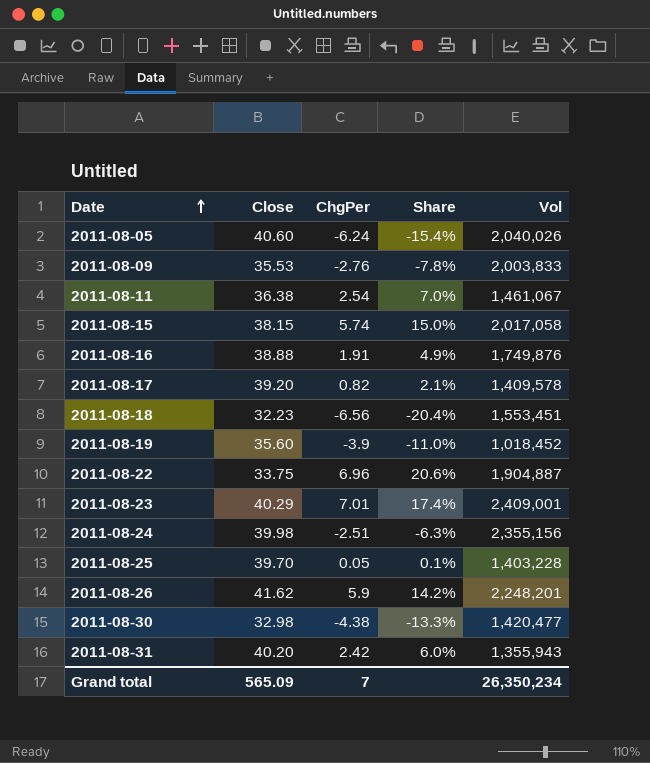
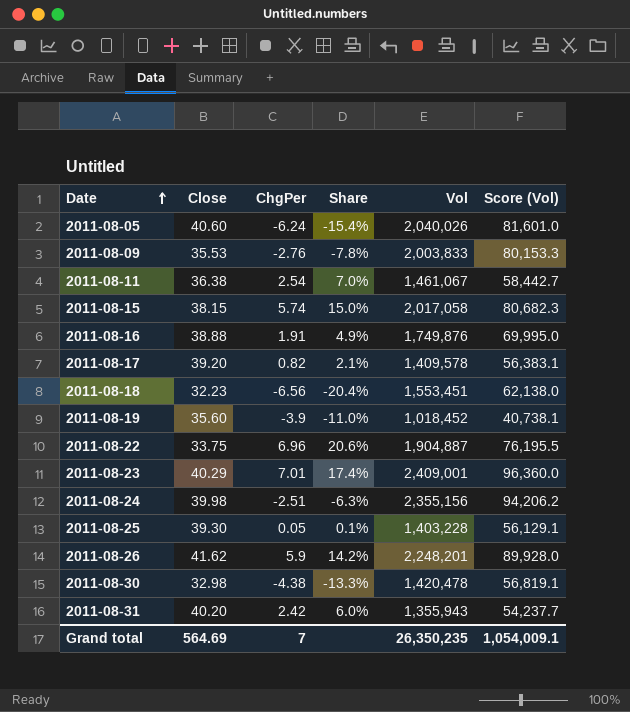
column Score (Vol) | formula: none -> [Vol] * 0.04
2011-08-25 | Close: 39.70 -> 39.30
2011-08-30 | Vol: 1,420,477 -> 1,420,478
Grand total | Close: 565.09 -> 564.69
Grand total | Vol: 26,350,234 -> 26,350,235

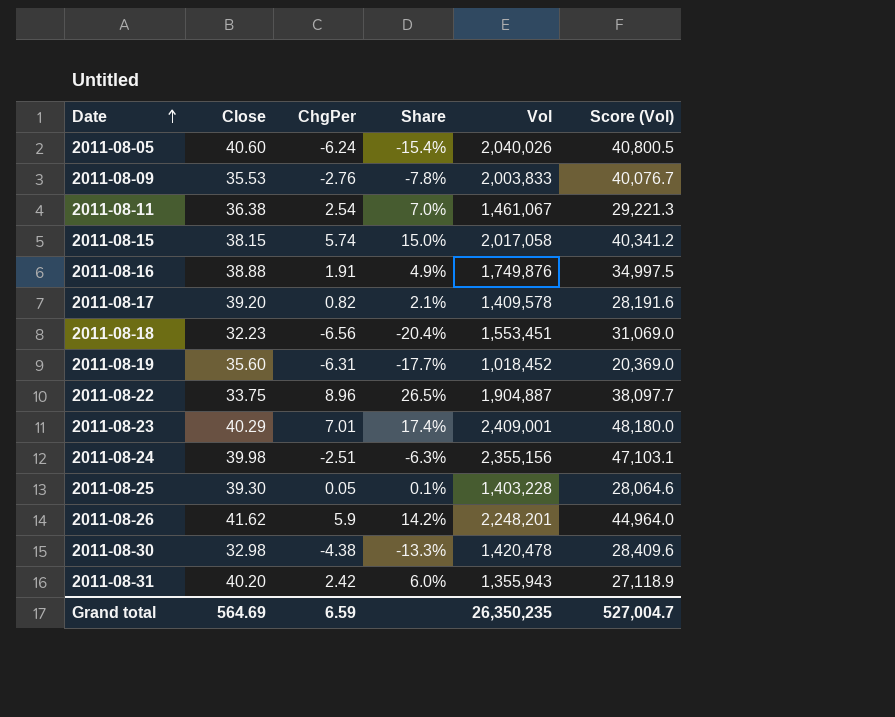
column Score (Vol) | formula: [Vol] * 0.04 -> [Vol] * 0.02
2011-08-19 | ChgPer: -3.9 -> -6.31
2011-08-19 | Share: -11.0% -> -17.7%
2011-08-22 | ChgPer: 6.96 -> 8.96
2011-08-22 | Share: 20.6% -> 26.5%
Grand total | ChgPer: 7 -> 6.59
Grand total | Score (Vol): 1,054,009.1 -> 527,004.7

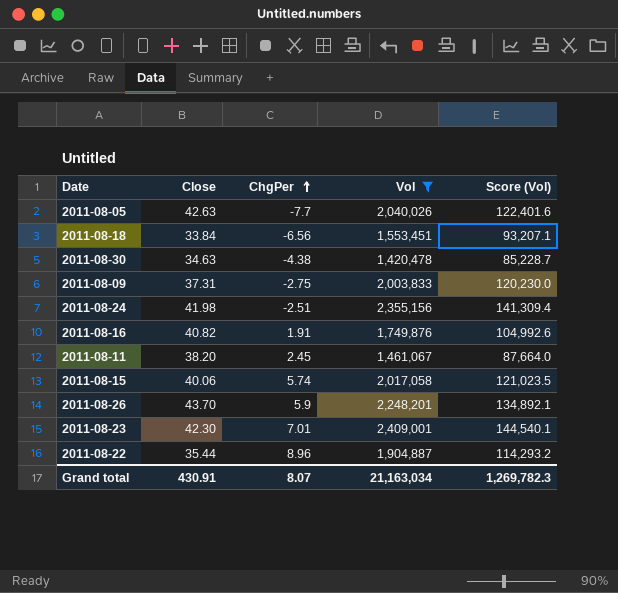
filter: none -> Vol >= 1,420,478
row order: Date ascending -> ChgPer ascending
column Share | formula: [ChgPer] / [Close] -> none
column Score (Vol) | formula: [Vol] * 0.02 -> [Vol] * 0.06
2011-08-05 | Close: 40.60 -> 42.63
2011-08-05 | ChgPer: -6.24 -> -7.7
2011-08-18 | Close: 32.23 -> 33.84
2011-08-30 | Close: 32.98 -> 34.63
2011-08-09 | Close: 35.53 -> 37.31
2011-08-09 | ChgPer: -2.76 -> -2.75
2011-08-24 | Close: 39.98 -> 41.98
2011-08-16 | Close: 38.88 -> 40.82
2011-08-11 | Close: 36.38 -> 38.20
2011-08-11 | ChgPer: 2.54 -> 2.45
2011-08-15 | Close: 38.15 -> 40.06
2011-08-26 | Close: 41.62 -> 43.70
2011-08-23 | Close: 40.29 -> 42.30
2011-08-22 | Close: 33.75 -> 35.44
Grand total | Close: 564.69 -> 430.91
Grand total | ChgPer: 6.59 -> 8.07
Grand total | Vol: 26,350,235 -> 21,163,034
Grand total | Score (Vol): 527,004.7 -> 1,269,782.3

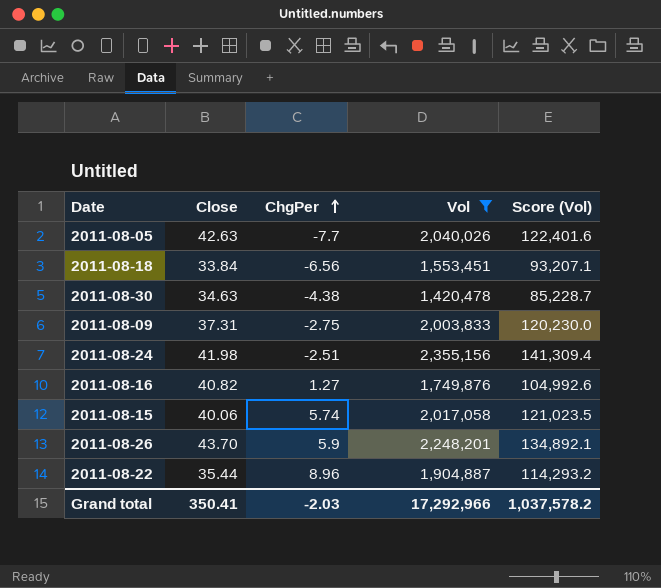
row 2011-08-11: 38.20 | 2.45 | 1,461,067 | 87,664.0 -> none
row 2011-08-23: 42.30 | 7.01 | 2,409,001 | 144,540.1 -> none
2011-08-16 | ChgPer: 1.91 -> 1.27
Grand total | Close: 430.91 -> 350.41
Grand total | ChgPer: 8.07 -> -2.03
Grand total | Vol: 21,163,034 -> 17,292,966
Grand total | Score (Vol): 1,269,782.3 -> 1,037,578.2

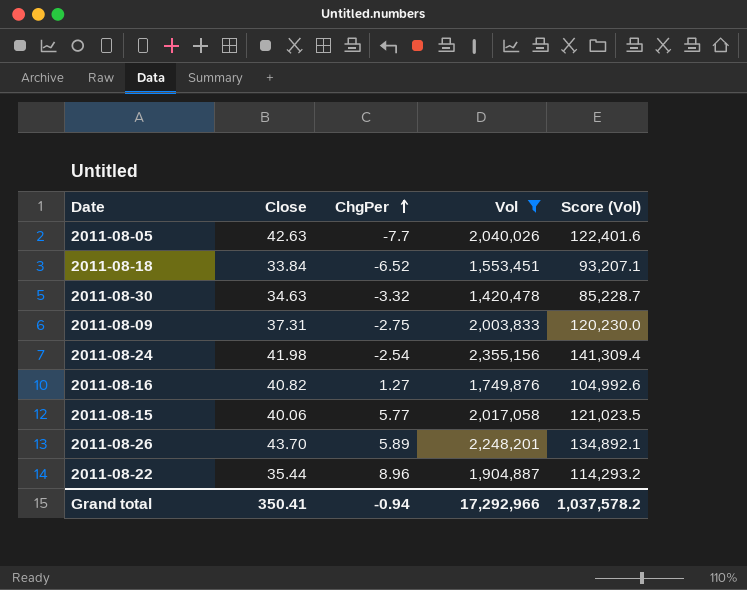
2011-08-18 | ChgPer: -6.56 -> -6.52
2011-08-30 | ChgPer: -4.38 -> -3.32
2011-08-24 | ChgPer: -2.51 -> -2.54
2011-08-15 | ChgPer: 5.74 -> 5.77
2011-08-26 | ChgPer: 5.9 -> 5.89
Grand total | ChgPer: -2.03 -> -0.94

